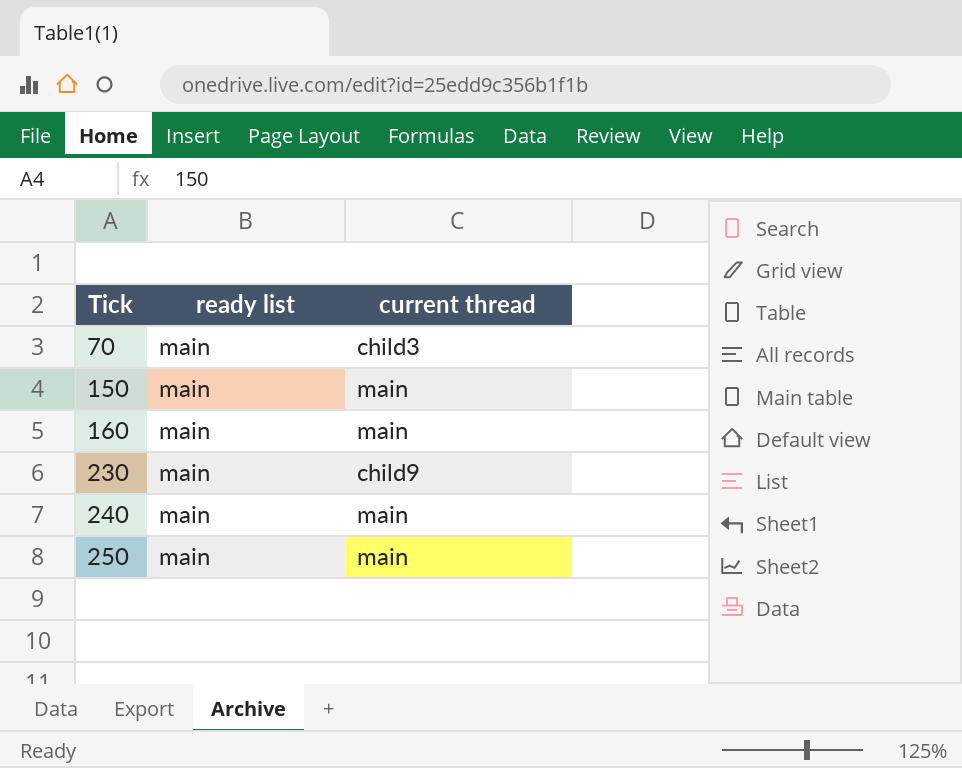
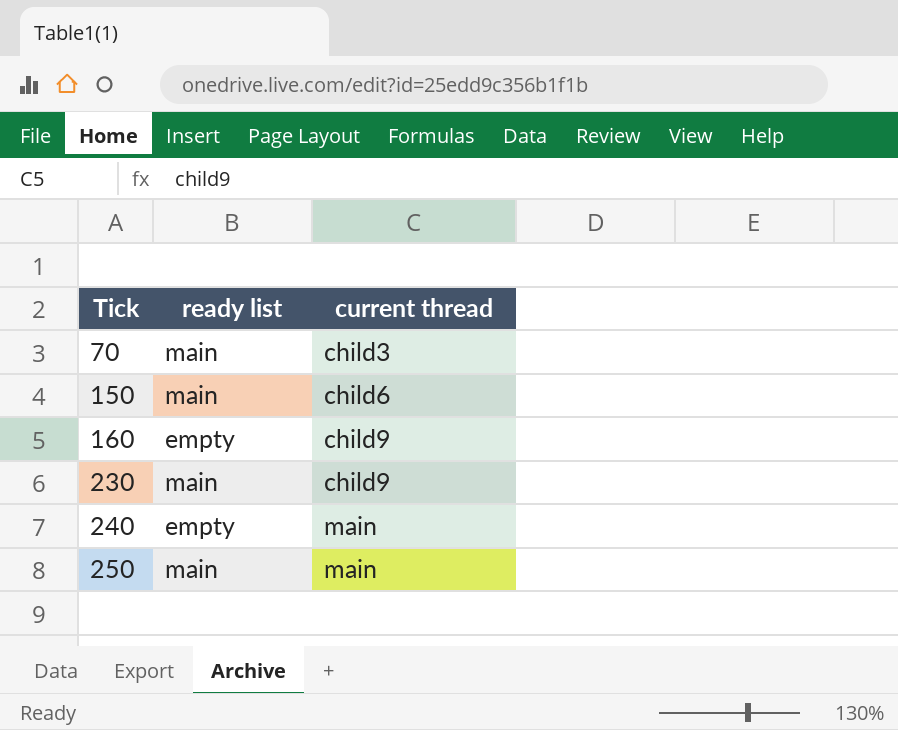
150 | current thread: main -> child6
160 | ready list: main -> empty
160 | current thread: main -> child9
240 | ready list: main -> empty

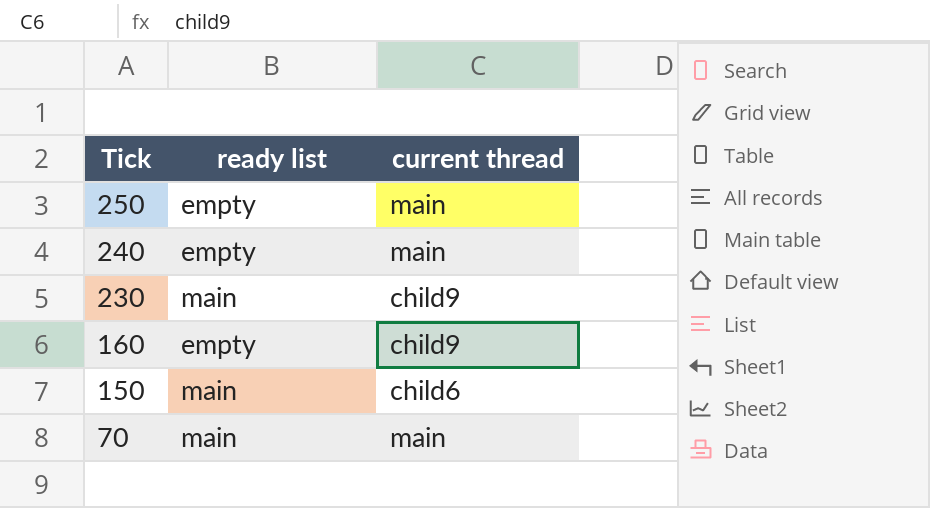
row order: Tick ascending -> Tick descending
250 | ready list: main -> empty
70 | current thread: child3 -> main

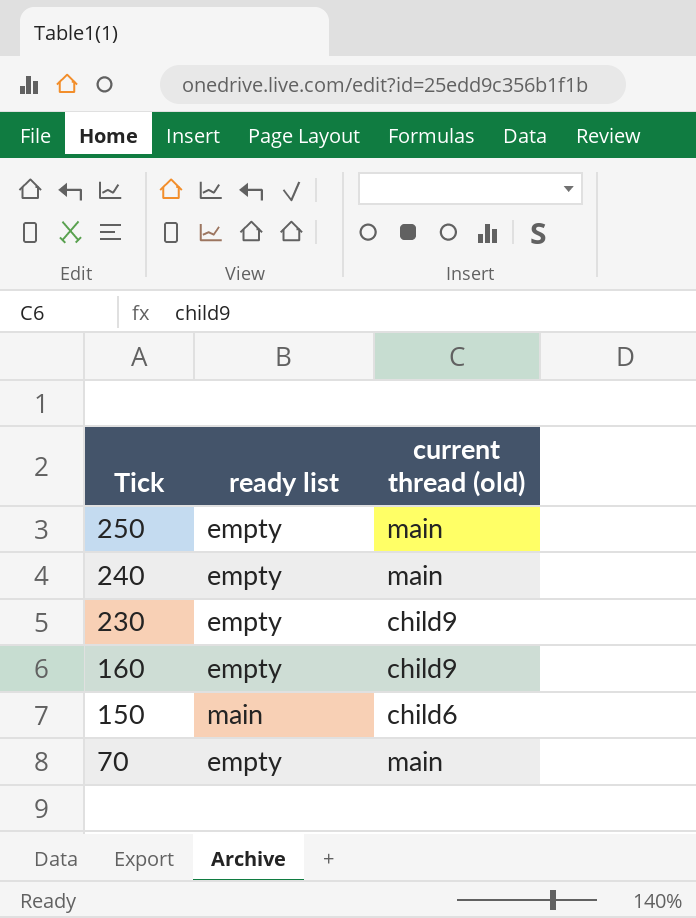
column name: current thread -> current thread (old)
230 | ready list: main -> empty
70 | ready list: main -> empty

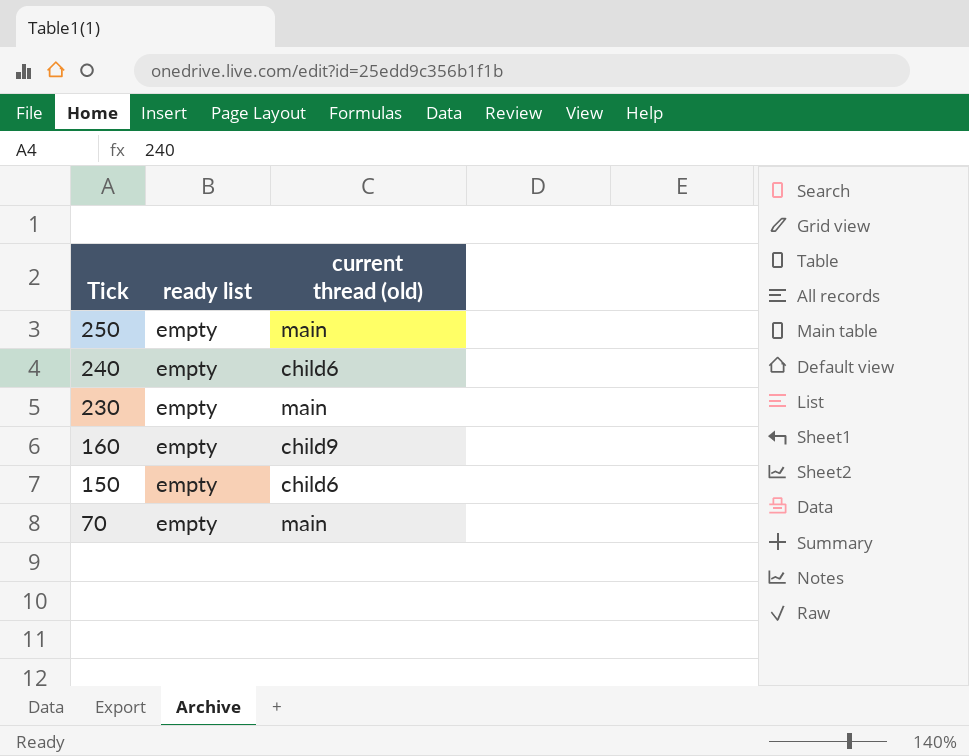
240 | current thread (old): main -> child6
230 | current thread (old): child9 -> main
150 | ready list: main -> empty

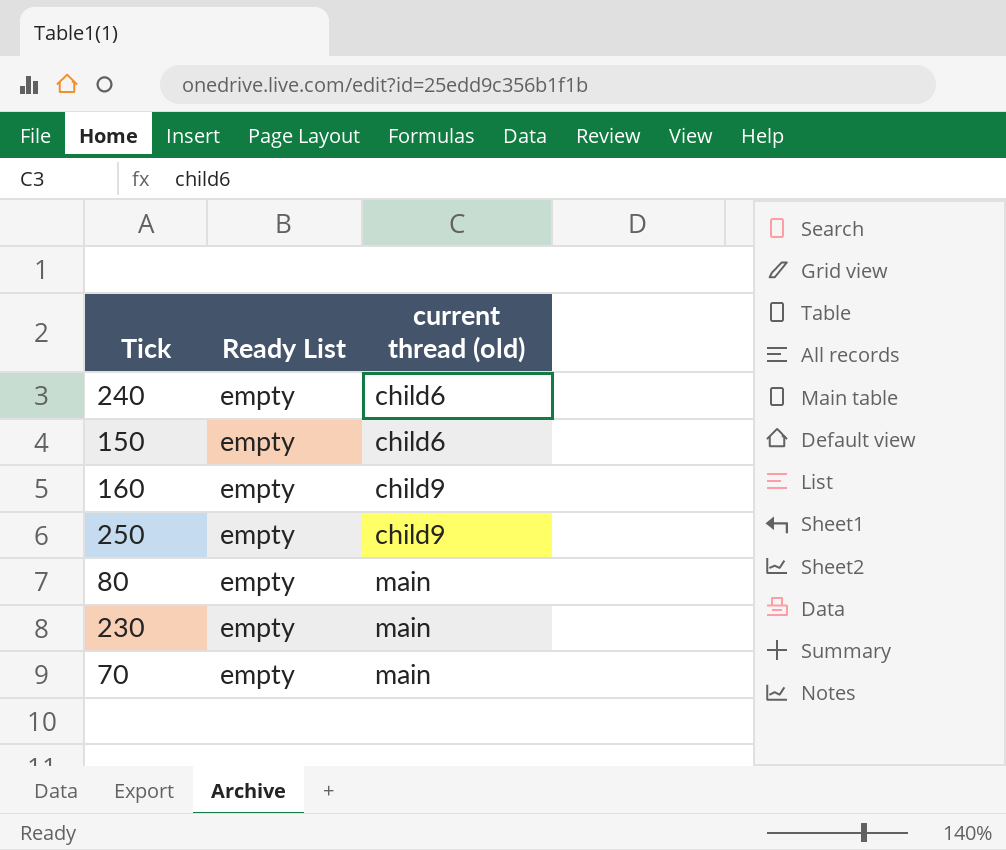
row order: Tick descending -> current thread (old) ascending
column name: ready list -> Ready List
250 | current thread (old): main -> child9
row 80: none -> empty | main

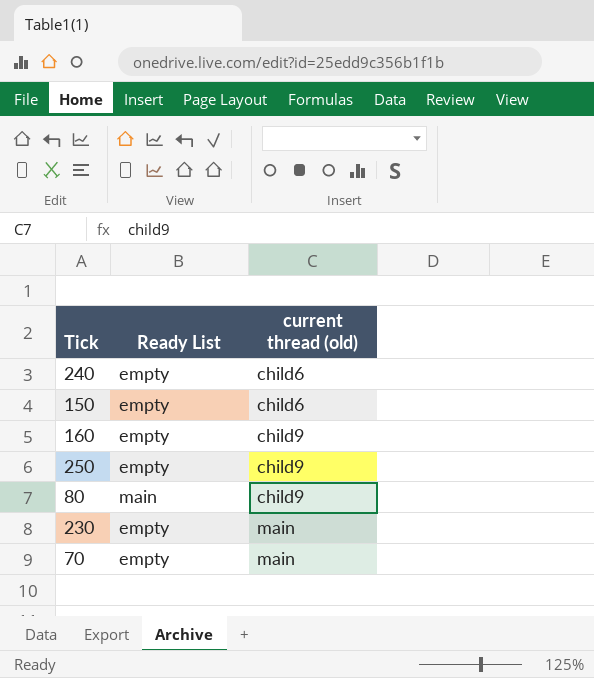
80 | Ready List: empty -> main
80 | current thread (old): main -> child9

